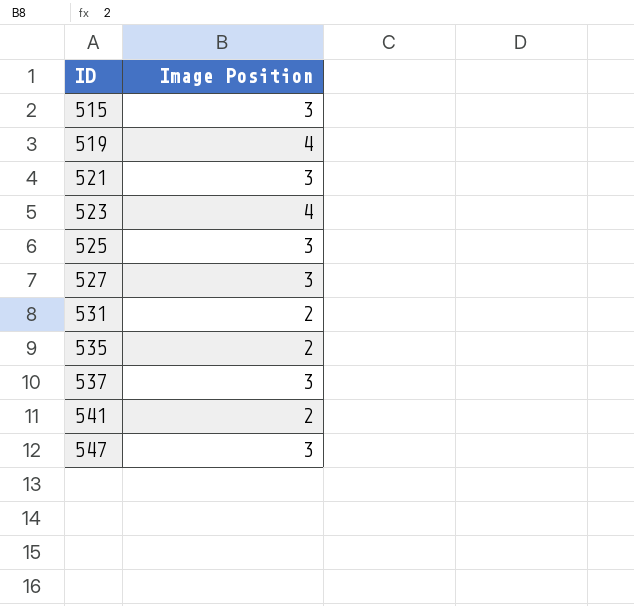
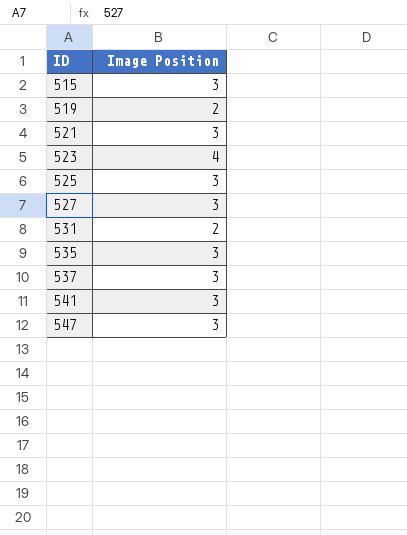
519 | Image Position: 4 -> 2
535 | Image Position: 2 -> 3
541 | Image Position: 2 -> 3

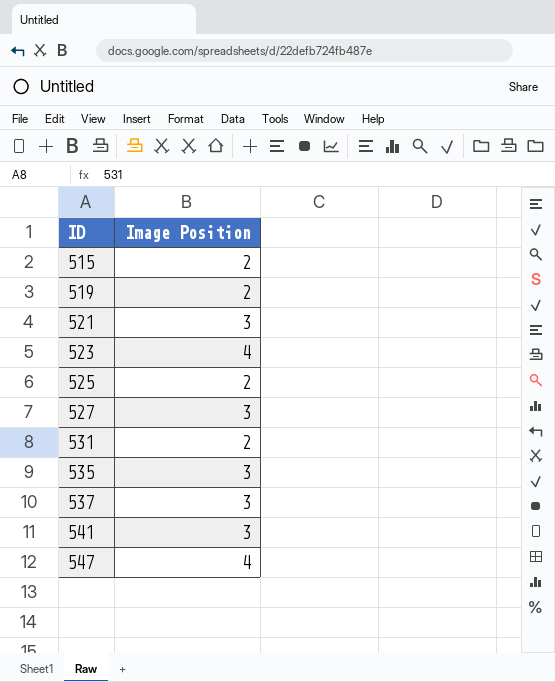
515 | Image Position: 3 -> 2
525 | Image Position: 3 -> 2
547 | Image Position: 3 -> 4

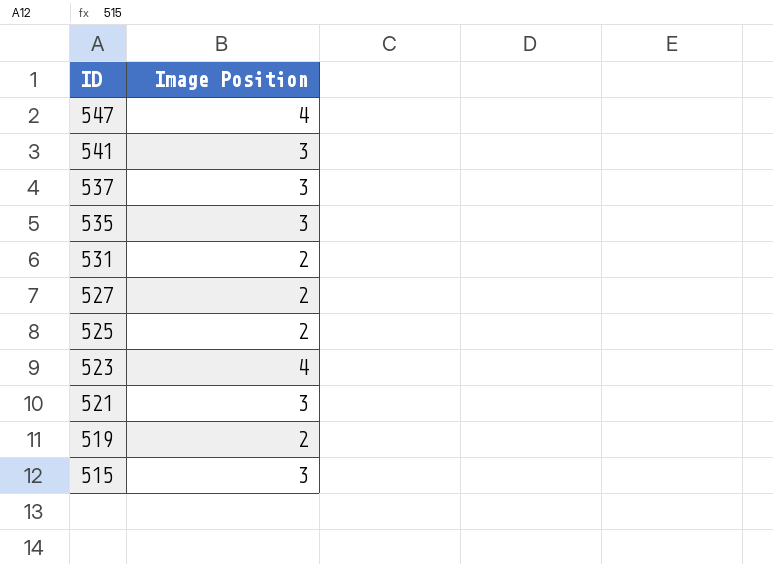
row order: ID ascending -> ID descending
527 | Image Position: 3 -> 2
515 | Image Position: 2 -> 3

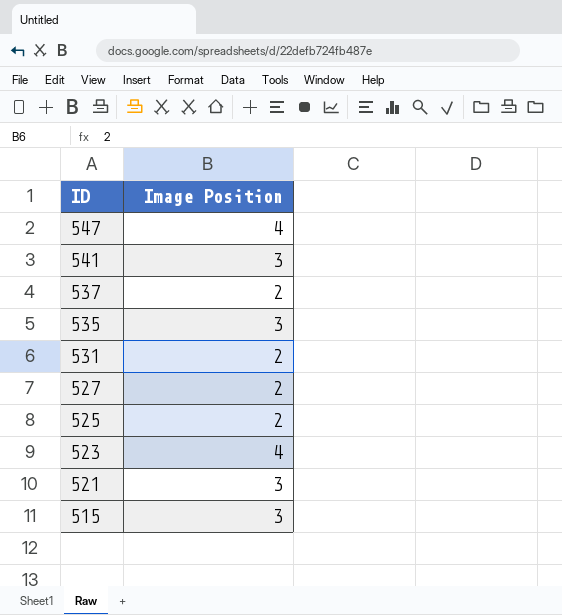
row 519: 2 -> none
537 | Image Position: 3 -> 2

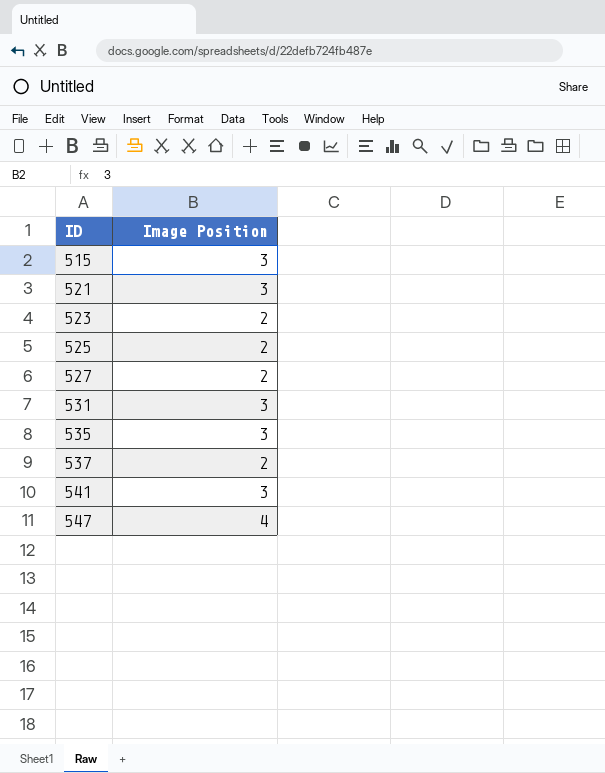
row order: ID descending -> ID ascending
523 | Image Position: 4 -> 2
531 | Image Position: 2 -> 3

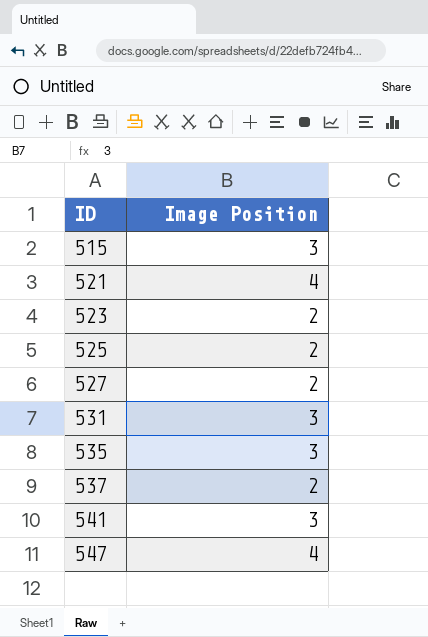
521 | Image Position: 3 -> 4

